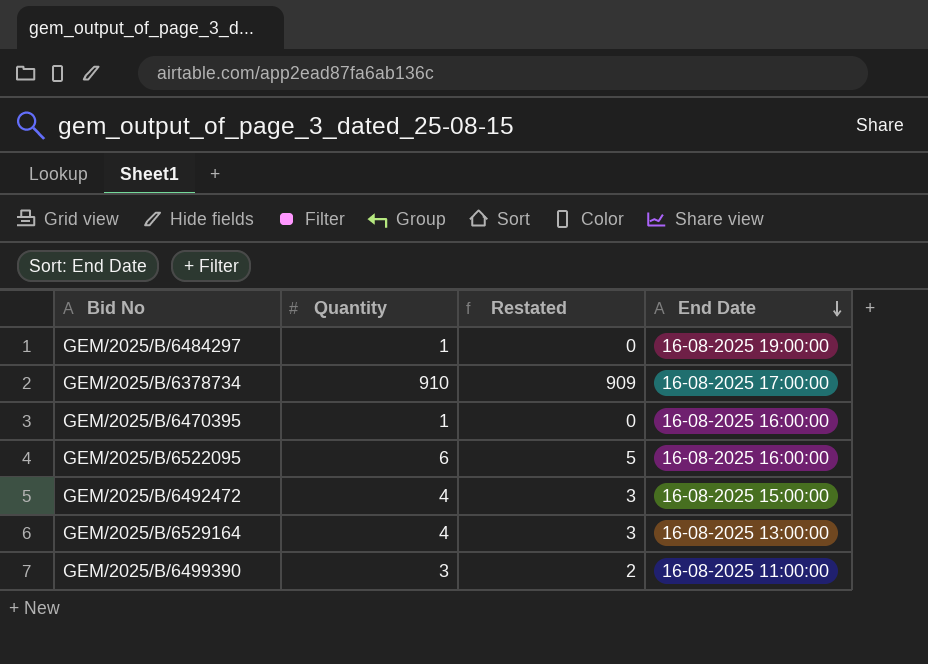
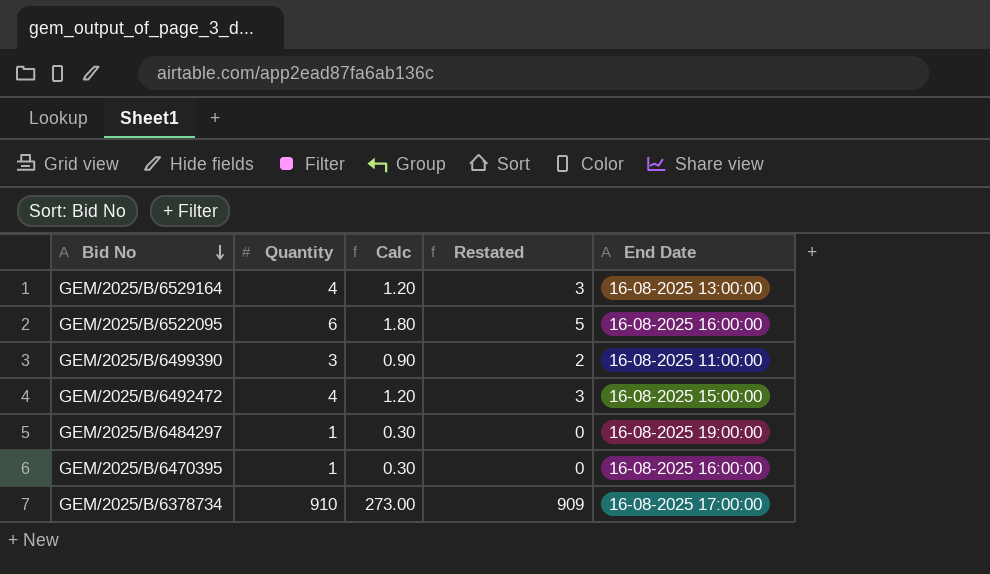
row order: End Date descending -> Bid No descending
column Calc | formula: none -> [Quantity] * 0.3

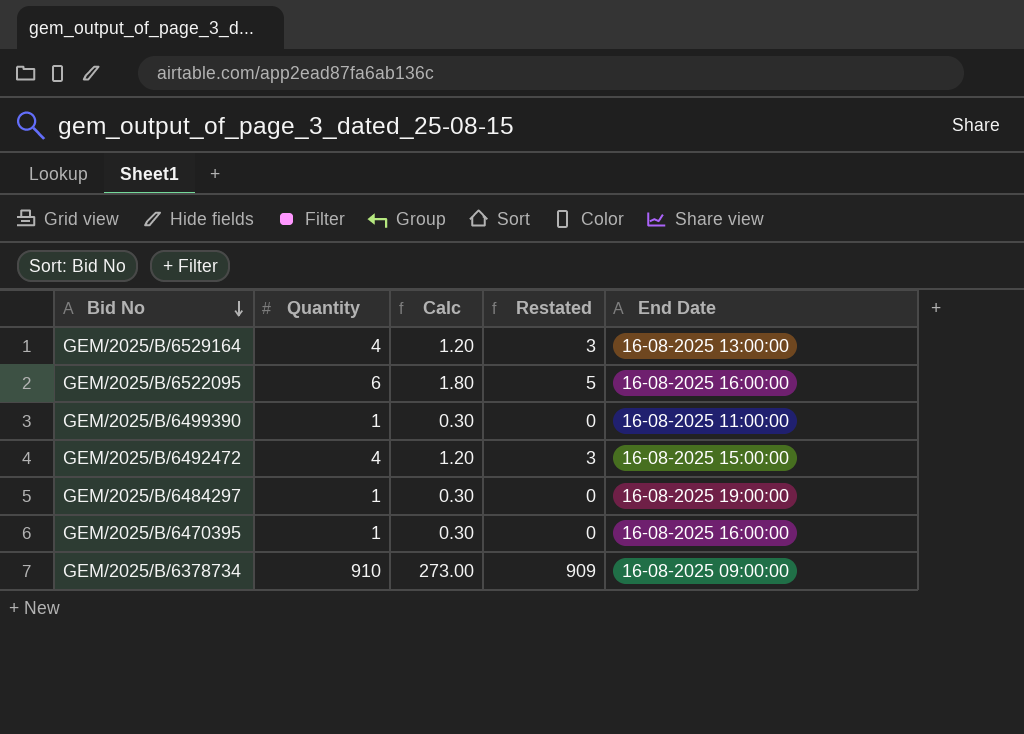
GEM/2025/B/6499390 | Quantity: 3 -> 1
GEM/2025/B/6499390 | Calc: 0.90 -> 0.30
GEM/2025/B/6499390 | Restated: 2 -> 0
GEM/2025/B/6378734 | End Date: 16-08-2025 17:00:00 -> 16-08-2025 09:00:00

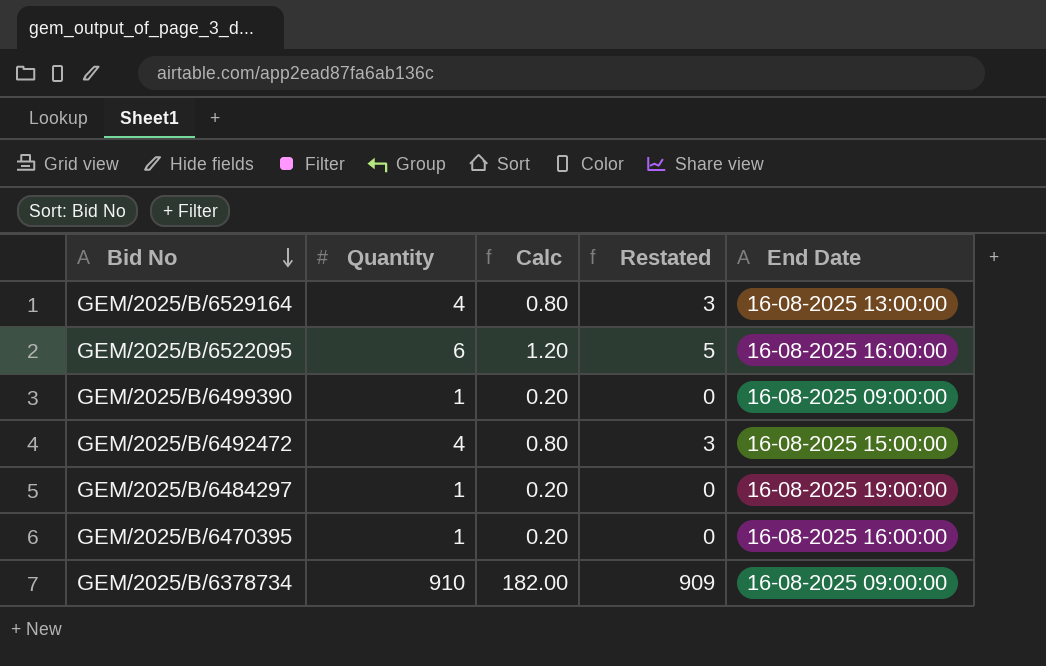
column Calc | formula: [Quantity] * 0.3 -> [Quantity] * 0.2
GEM/2025/B/6499390 | End Date: 16-08-2025 11:00:00 -> 16-08-2025 09:00:00

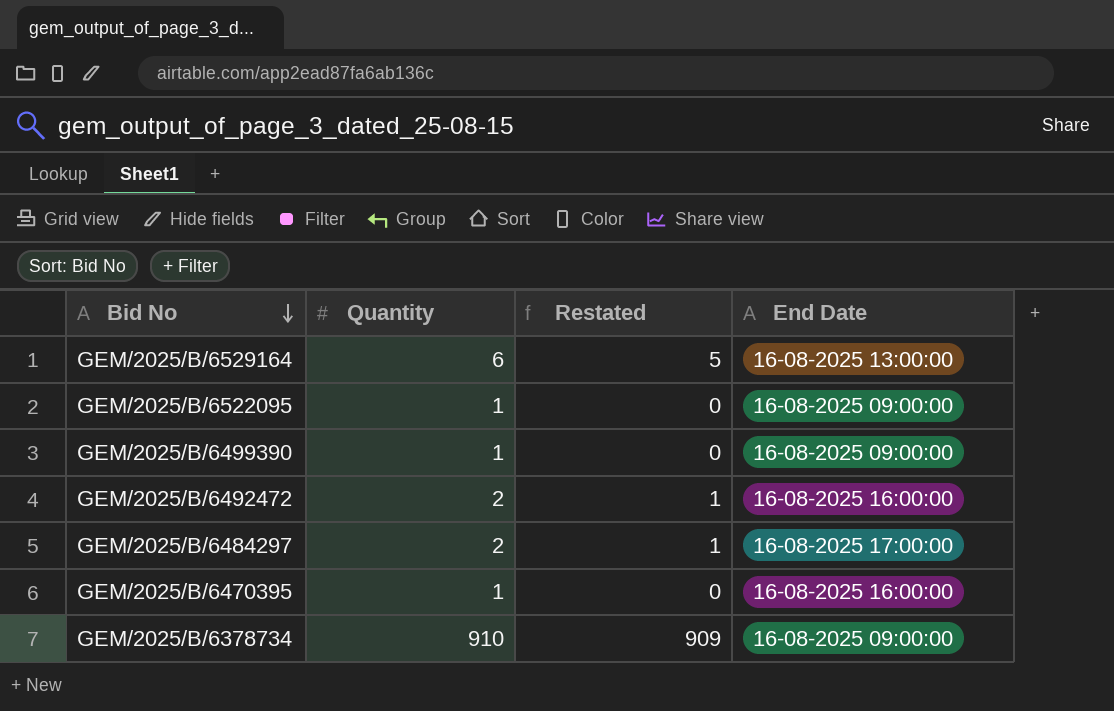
column Calc | formula: [Quantity] * 0.2 -> none
GEM/2025/B/6529164 | Quantity: 4 -> 6
GEM/2025/B/6529164 | Restated: 3 -> 5
GEM/2025/B/6522095 | Quantity: 6 -> 1
GEM/2025/B/6522095 | Restated: 5 -> 0
GEM/2025/B/6522095 | End Date: 16-08-2025 16:00:00 -> 16-08-2025 09:00:00
GEM/2025/B/6492472 | Quantity: 4 -> 2
GEM/2025/B/6492472 | Restated: 3 -> 1
GEM/2025/B/6492472 | End Date: 16-08-2025 15:00:00 -> 16-08-2025 16:00:00
GEM/2025/B/6484297 | Quantity: 1 -> 2
GEM/2025/B/6484297 | Restated: 0 -> 1
GEM/2025/B/6484297 | End Date: 16-08-2025 19:00:00 -> 16-08-2025 17:00:00

